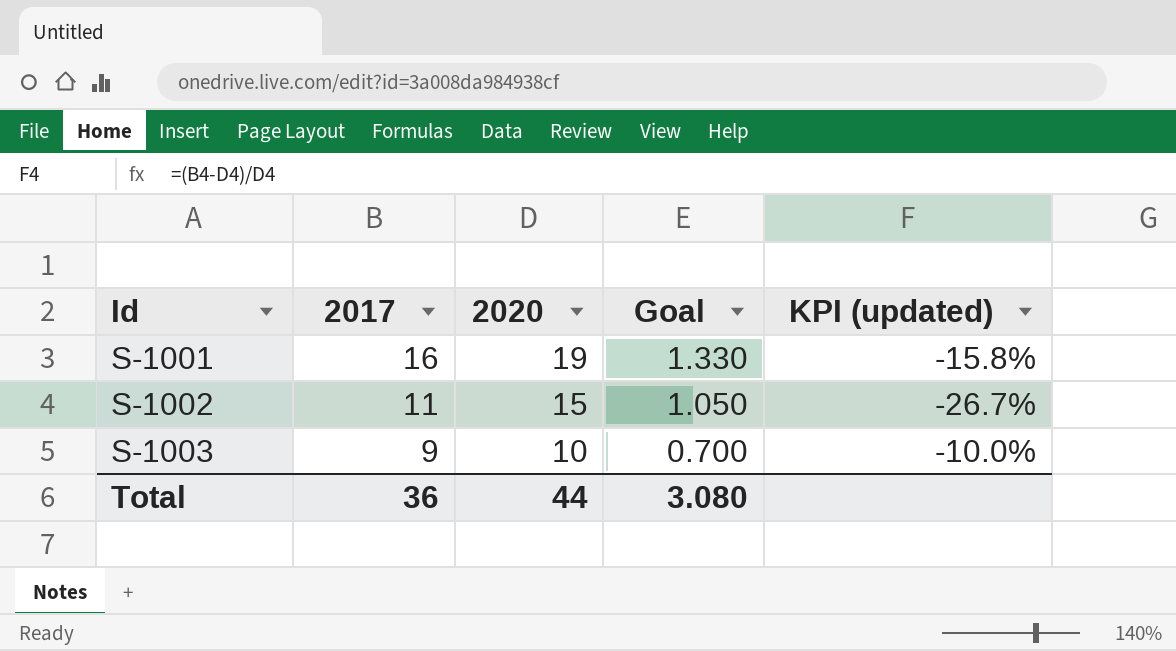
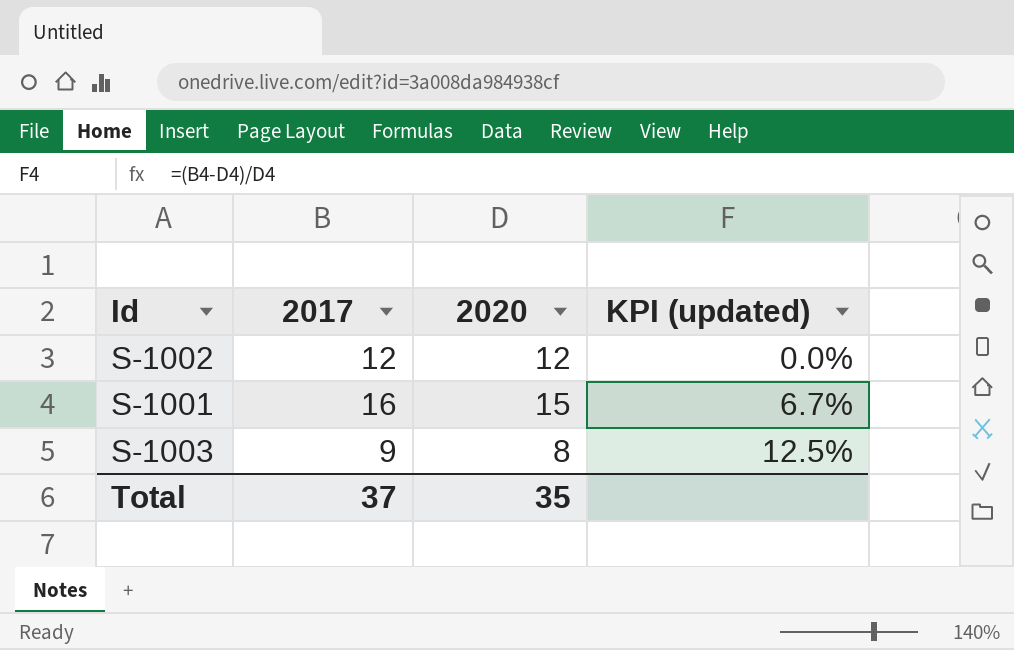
row order: Id ascending -> KPI (updated) ascending
column Goal | formula: [2020] * 0.07 -> none
S-1002 | 2017: 11 -> 12
S-1002 | 2020: 15 -> 12
S-1002 | KPI (updated): -26.7% -> 0.0%
S-1001 | 2020: 19 -> 15
S-1001 | KPI (updated): -15.8% -> 6.7%
S-1003 | 2020: 10 -> 8
S-1003 | KPI (updated): -10.0% -> 12.5%
Total | 2017: 36 -> 37
Total | 2020: 44 -> 35

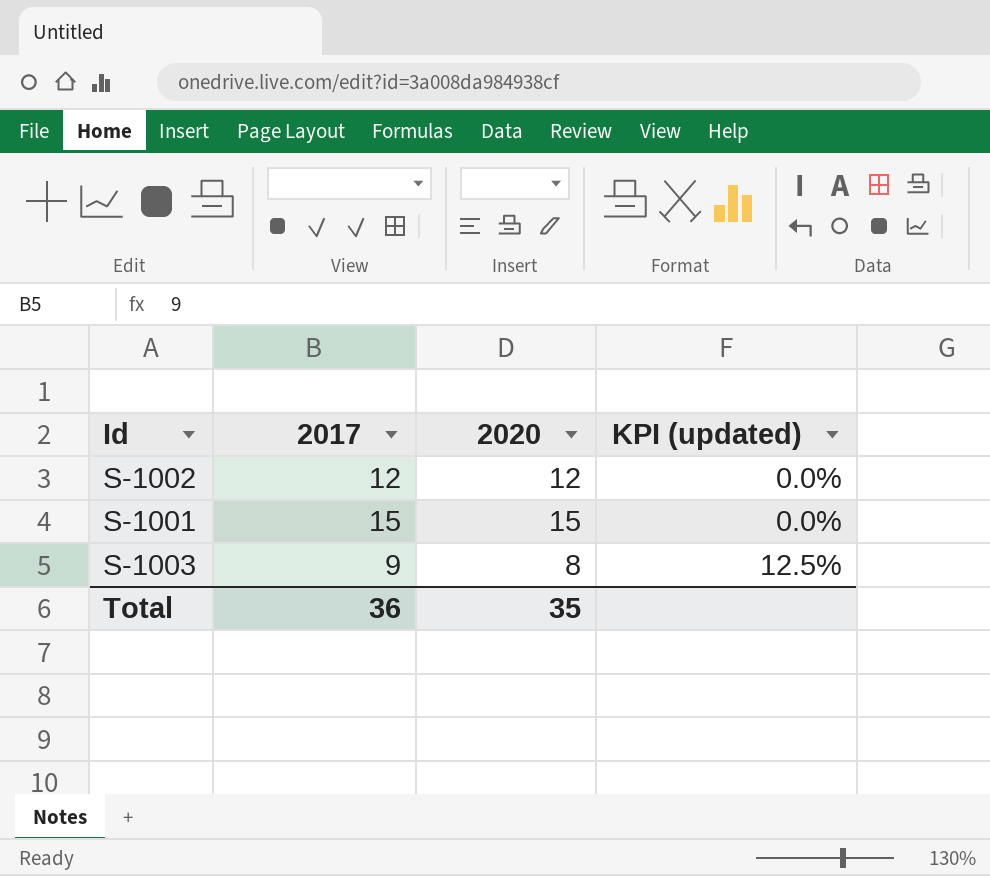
S-1001 | 2017: 16 -> 15
S-1001 | KPI (updated): 6.7% -> 0.0%
Total | 2017: 37 -> 36

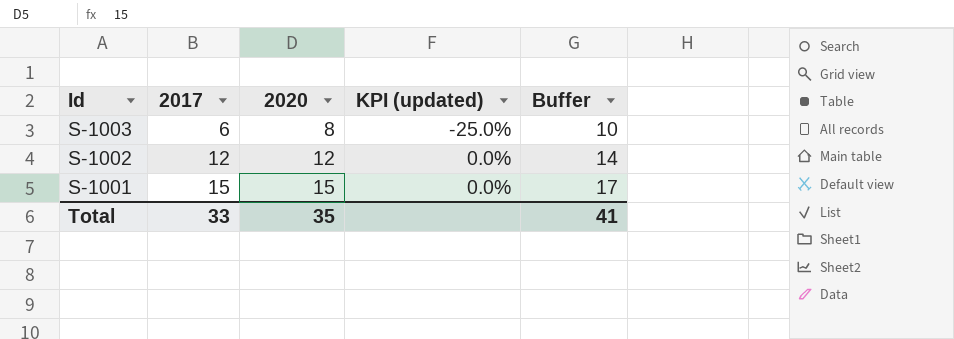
row order: KPI (updated) ascending -> Id descending
column Buffer | formula: none -> [2020] + 2
S-1003 | 2017: 9 -> 6
S-1003 | KPI (updated): 12.5% -> -25.0%
Total | 2017: 36 -> 33

